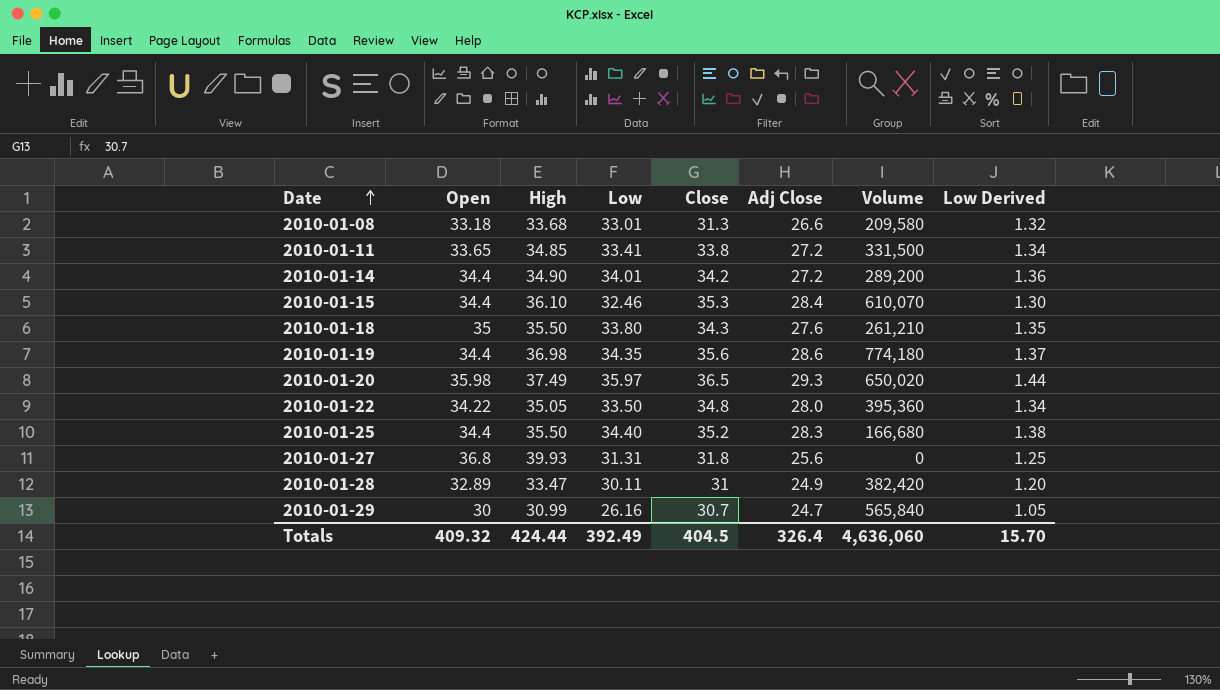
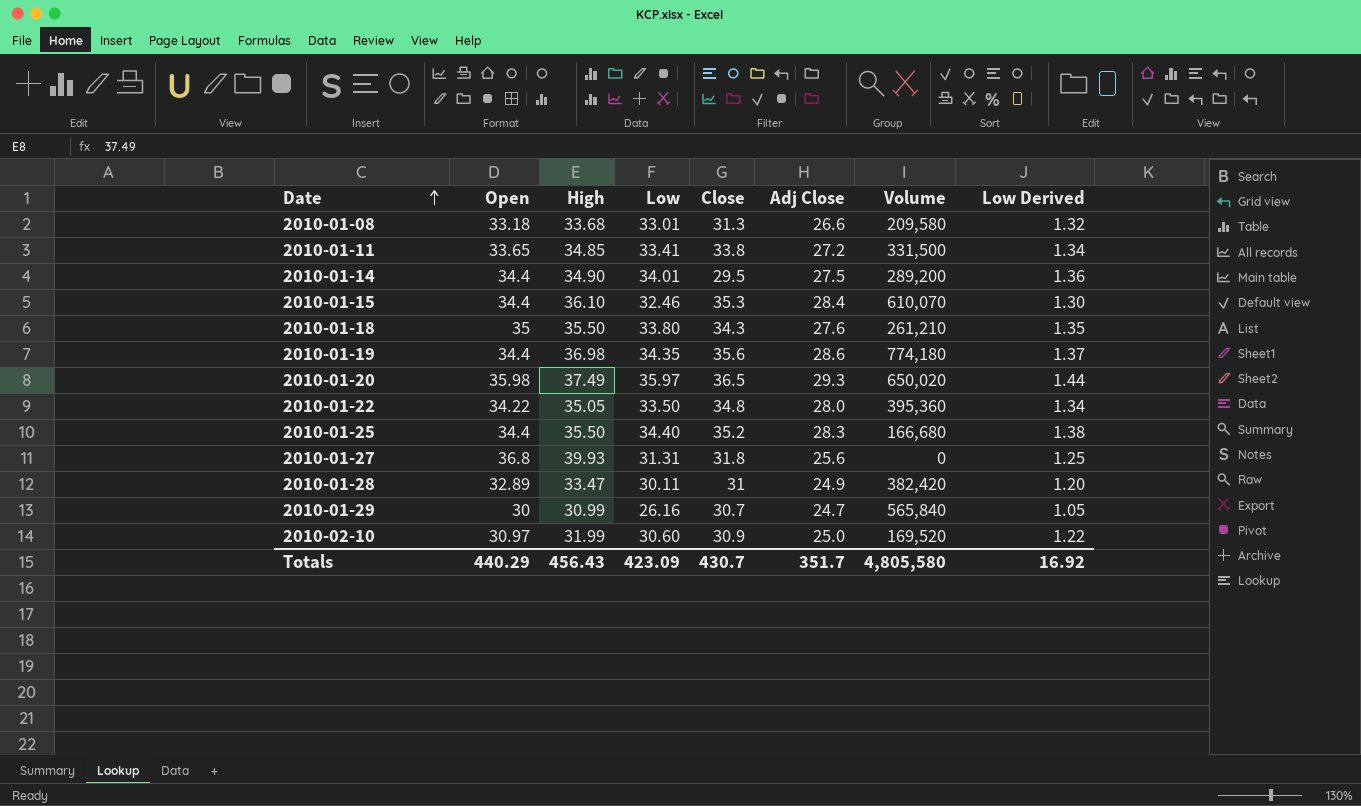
2010-01-14 | Close: 34.2 -> 29.5
2010-01-14 | Adj Close: 27.2 -> 27.5
row 2010-02-10: none -> 30.97 | 31.99 | 30.60 | 30.9 | 25.0 | 169,520 | 1.22
Totals | Open: 409.32 -> 440.29
Totals | High: 424.44 -> 456.43
Totals | Low: 392.49 -> 423.09
Totals | Close: 404.5 -> 430.7
Totals | Adj Close: 326.4 -> 351.7
Totals | Volume: 4,636,060 -> 4,805,580
Totals | Low Derived: 15.70 -> 16.92

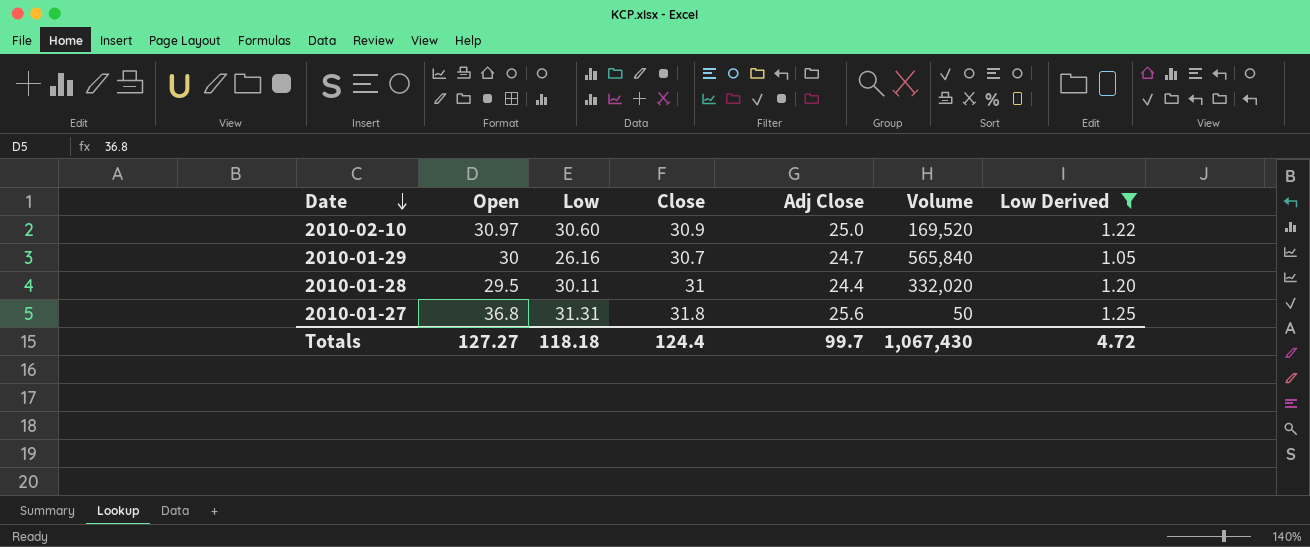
filter: none -> Low Derived <= 1.25
row order: Date ascending -> Date descending
column High | position: 3 -> none
2010-01-28 | Open: 32.89 -> 29.5
2010-01-28 | Adj Close: 24.9 -> 24.4
2010-01-28 | Volume: 382,420 -> 332,020
2010-01-27 | Volume: 0 -> 50
Totals | Open: 440.29 -> 127.27
Totals | Low: 423.09 -> 118.18
Totals | Close: 430.7 -> 124.4
Totals | Adj Close: 351.7 -> 99.7
Totals | Volume: 4,805,580 -> 1,067,430
Totals | Low Derived: 16.92 -> 4.72

